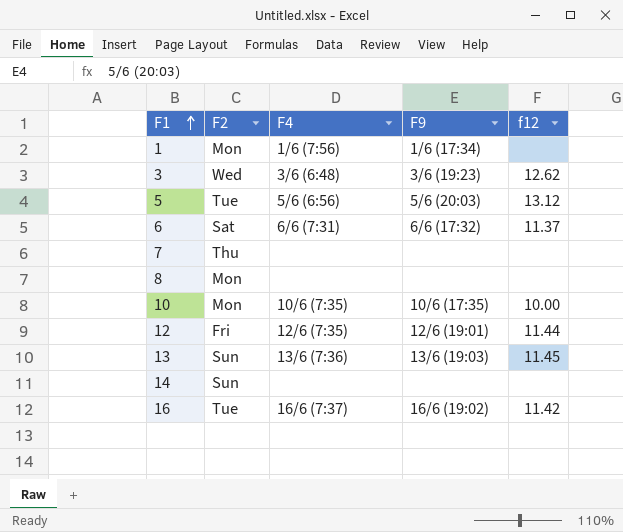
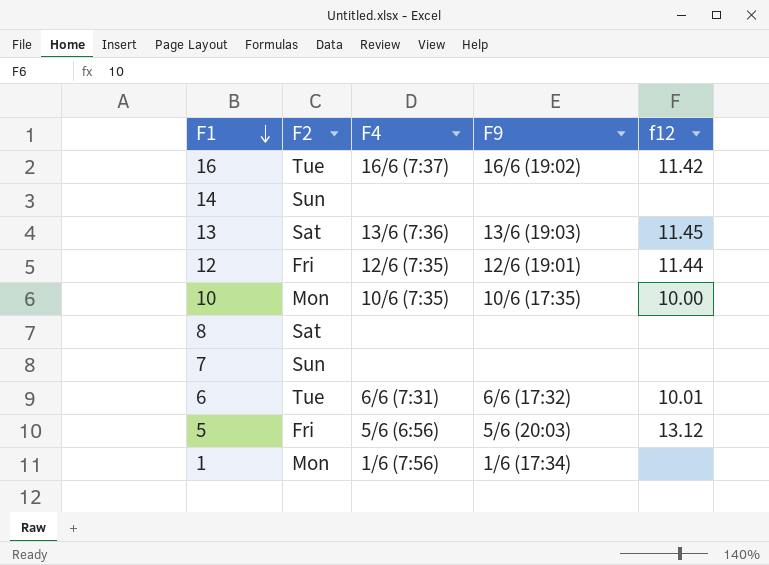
row order: F1 ascending -> F1 descending
row 3: Wed | 3/6 (6:48) | 3/6 (19:23) | 12.62 -> none
13 | F2: Sun -> Sat
8 | F2: Mon -> Sat
7 | F2: Thu -> Sun
6 | F2: Sat -> Tue
6 | f12: 11.37 -> 10.01
5 | F2: Tue -> Fri

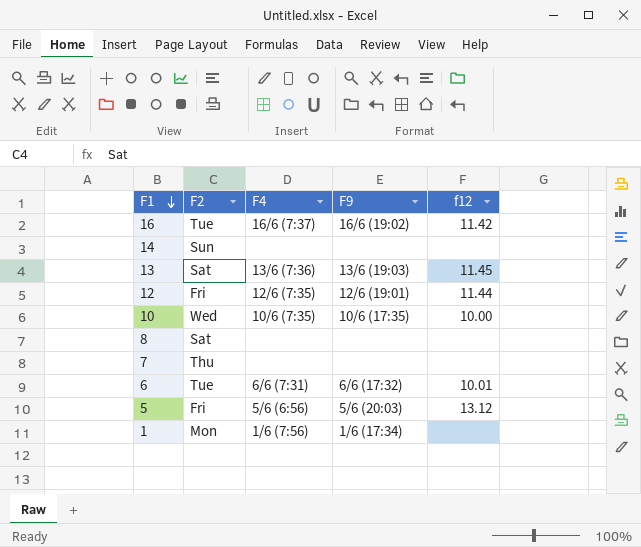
10 | F2: Mon -> Wed
7 | F2: Sun -> Thu

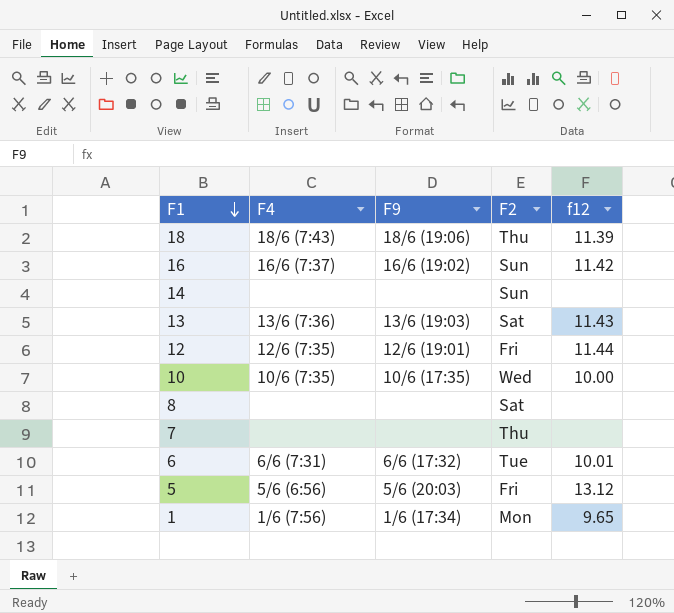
column F2 | position: 2 -> 4
row 18: none -> 18/6 (7:43) | 18/6 (19:06) | Thu | 11.39
16 | F2: Tue -> Sun
13 | f12: 11.45 -> 11.43
1 | f12: none -> 9.65

